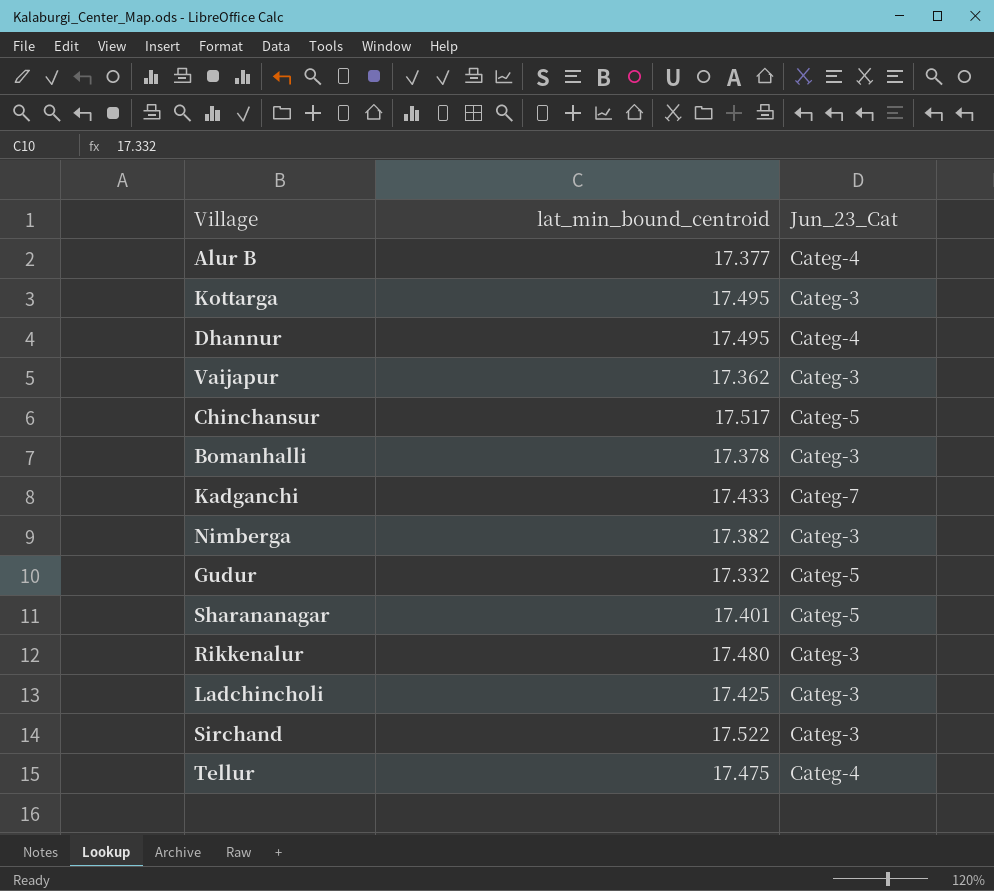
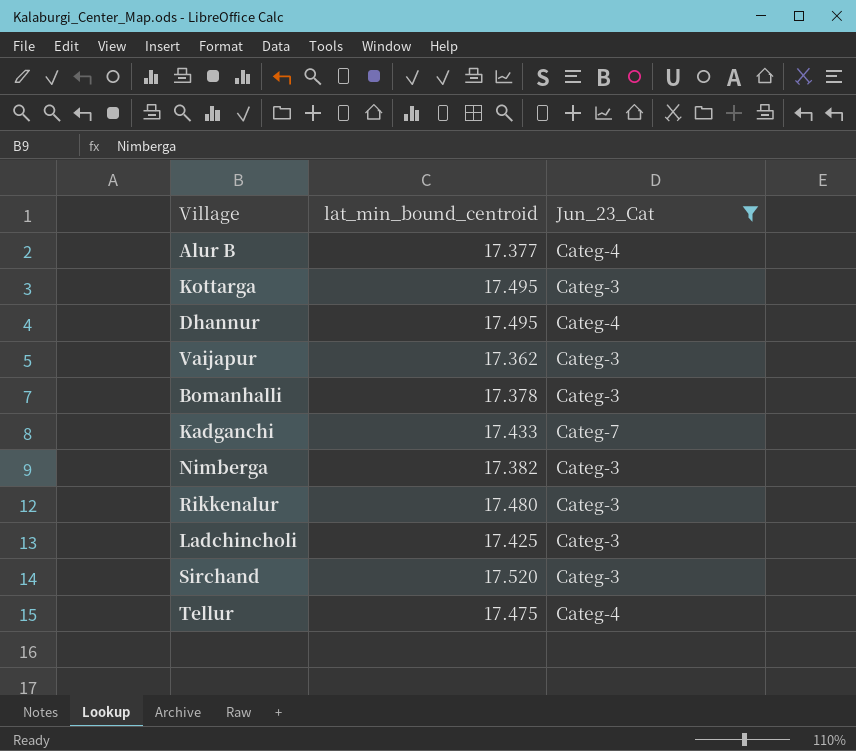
filter: none -> Jun_23_Cat != Categ-5
Sirchand | lat_min_bound_centroid: 17.522 -> 17.520

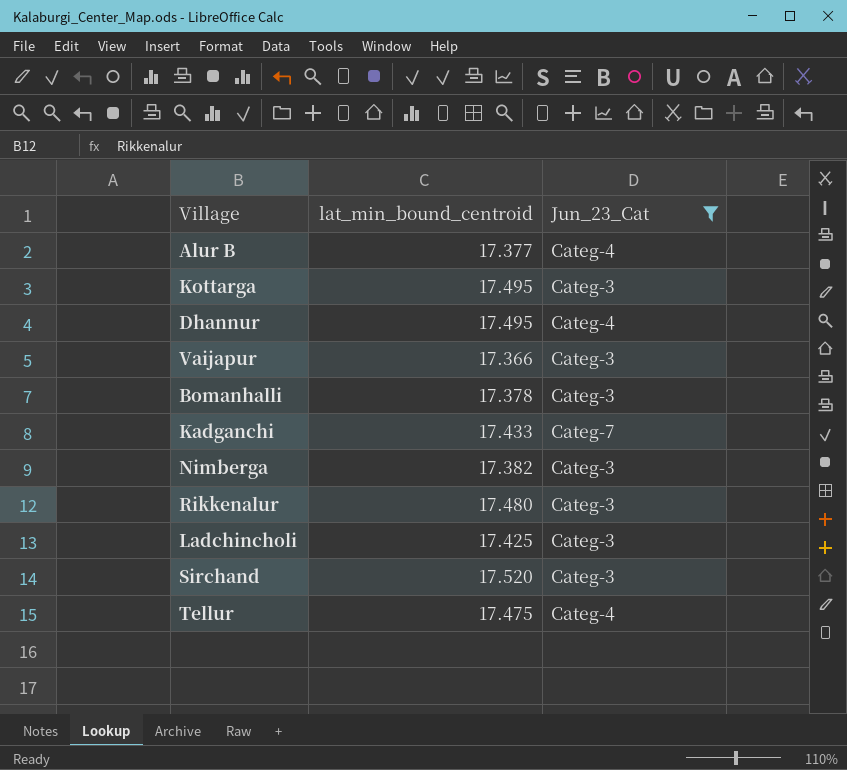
Vaijapur | lat_min_bound_centroid: 17.362 -> 17.366

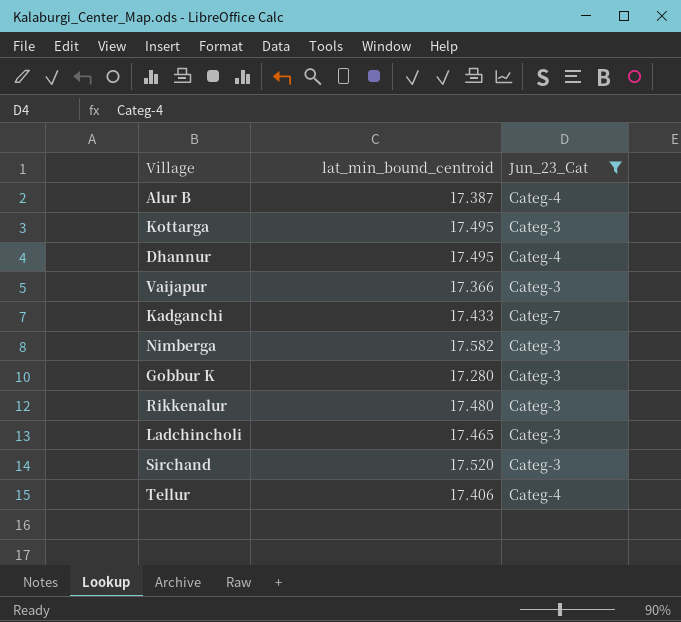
row Bomanhalli: 17.378 | Categ-3 -> none
Alur B | lat_min_bound_centroid: 17.377 -> 17.387
Nimberga | lat_min_bound_centroid: 17.382 -> 17.582
row Gobbur K: none -> 17.280 | Categ-3
Ladchincholi | lat_min_bound_centroid: 17.425 -> 17.465
Tellur | lat_min_bound_centroid: 17.475 -> 17.406

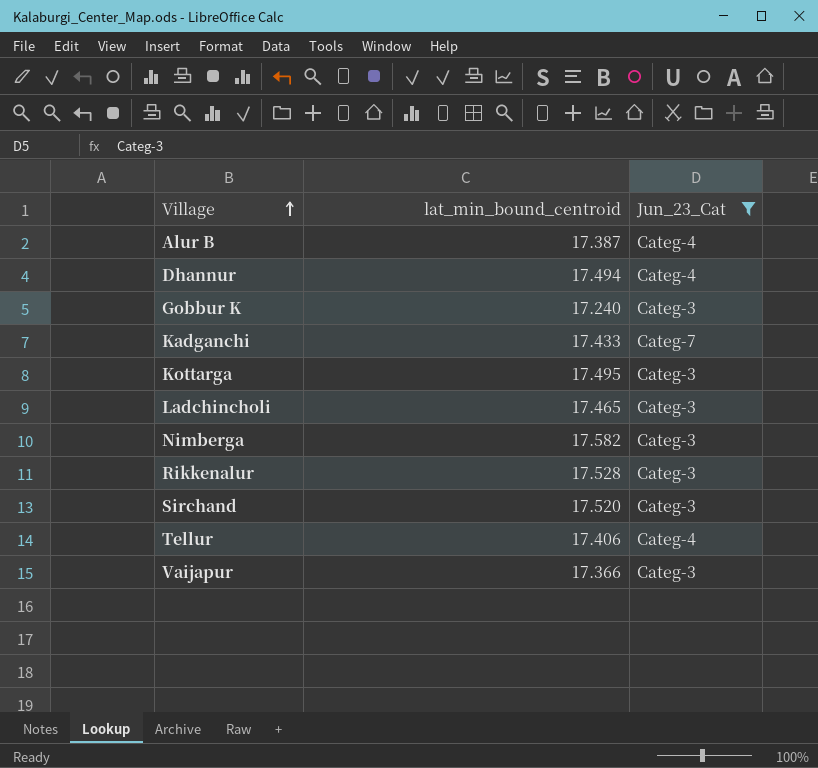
row order: none -> Village ascending
Dhannur | lat_min_bound_centroid: 17.495 -> 17.494
Gobbur K | lat_min_bound_centroid: 17.280 -> 17.240
Rikkenalur | lat_min_bound_centroid: 17.480 -> 17.528

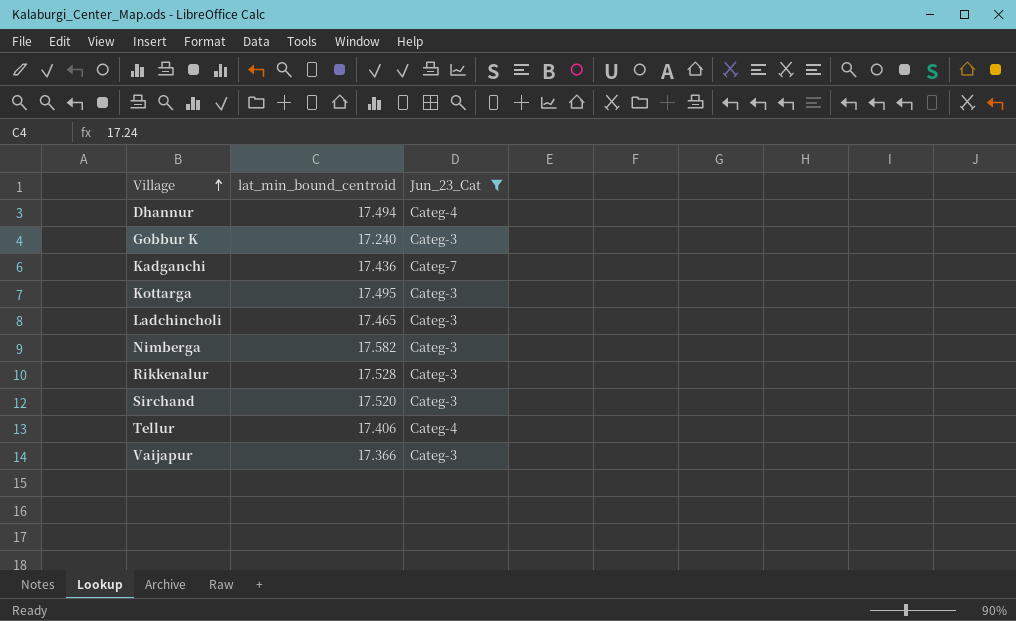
row Alur B: 17.387 | Categ-4 -> none
Kadganchi | lat_min_bound_centroid: 17.433 -> 17.436

